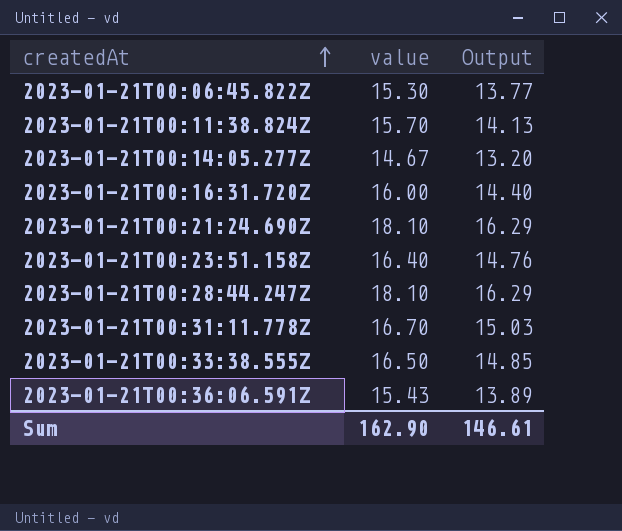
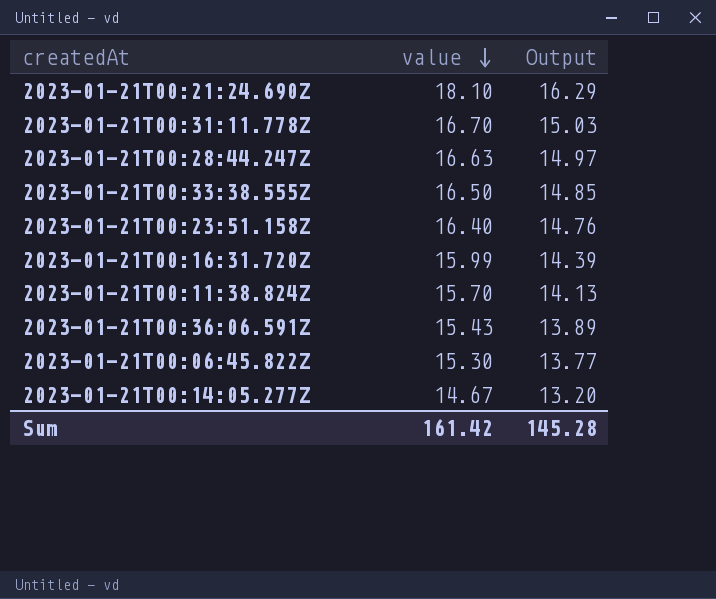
row order: createdAt ascending -> value descending
2023-01-21T00:28:44.247Z | value: 18.10 -> 16.63
2023-01-21T00:28:44.247Z | Output: 16.29 -> 14.97
2023-01-21T00:16:31.720Z | value: 16.00 -> 15.99
2023-01-21T00:16:31.720Z | Output: 14.40 -> 14.39
Sum | value: 162.90 -> 161.42
Sum | Output: 146.61 -> 145.28

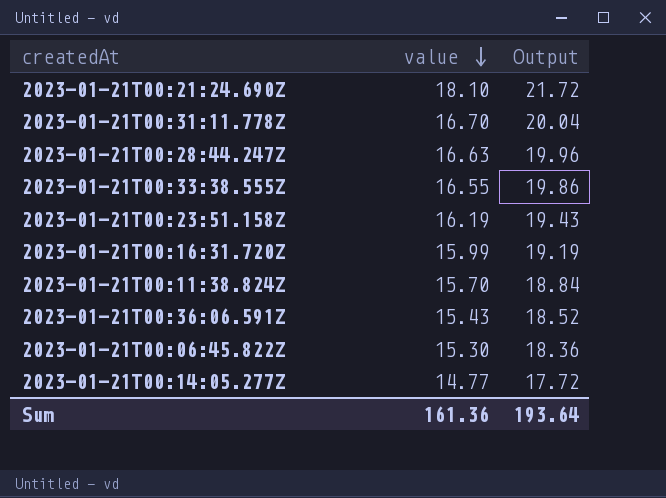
column Output | formula: [value] * 0.9 -> [value] * 1.2
2023-01-21T00:33:38.555Z | value: 16.50 -> 16.55
2023-01-21T00:23:51.158Z | value: 16.40 -> 16.19
2023-01-21T00:14:05.277Z | value: 14.67 -> 14.77
Sum | value: 161.42 -> 161.36
Sum | Output: 145.28 -> 193.64

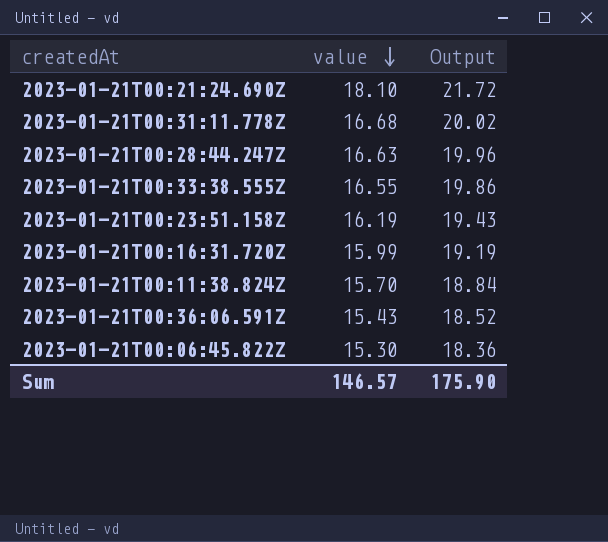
row 2023-01-21T00:14:05.277Z: 14.77 | 17.72 -> none
2023-01-21T00:31:11.778Z | value: 16.70 -> 16.68
2023-01-21T00:31:11.778Z | Output: 20.04 -> 20.02
Sum | value: 161.36 -> 146.57
Sum | Output: 193.64 -> 175.90

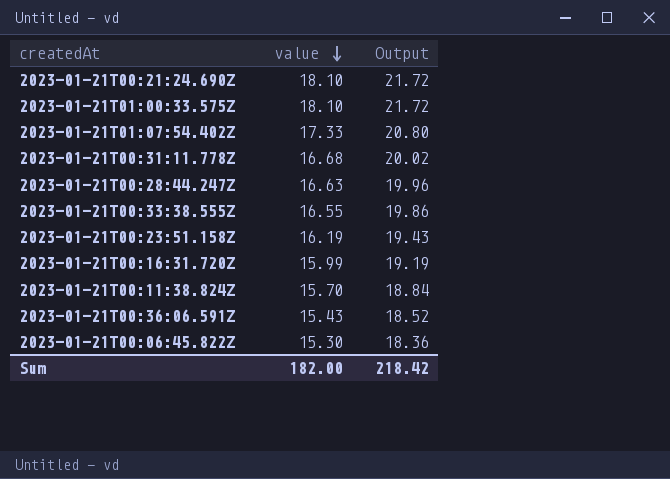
row 2023-01-21T01:00:33.575Z: none -> 18.10 | 21.72
row 2023-01-21T01:07:54.402Z: none -> 17.33 | 20.80
Sum | value: 146.57 -> 182.00
Sum | Output: 175.90 -> 218.42

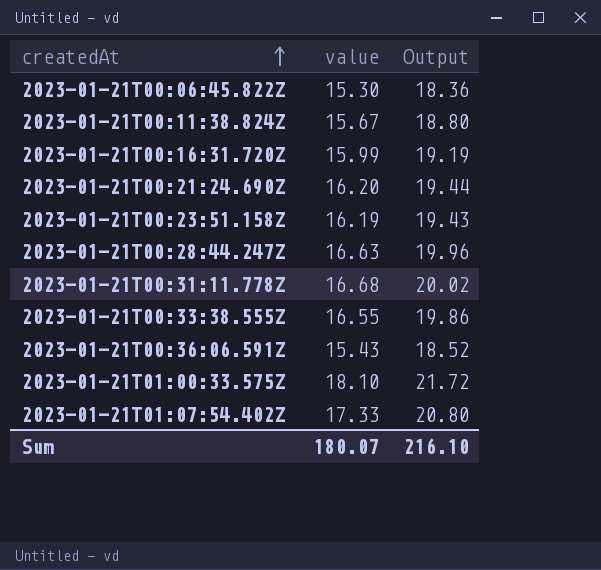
row order: value descending -> createdAt ascending
2023-01-21T00:11:38.824Z | value: 15.70 -> 15.67
2023-01-21T00:11:38.824Z | Output: 18.84 -> 18.80
2023-01-21T00:21:24.690Z | value: 18.10 -> 16.20
2023-01-21T00:21:24.690Z | Output: 21.72 -> 19.44
Sum | value: 182.00 -> 180.07
Sum | Output: 218.42 -> 216.10

